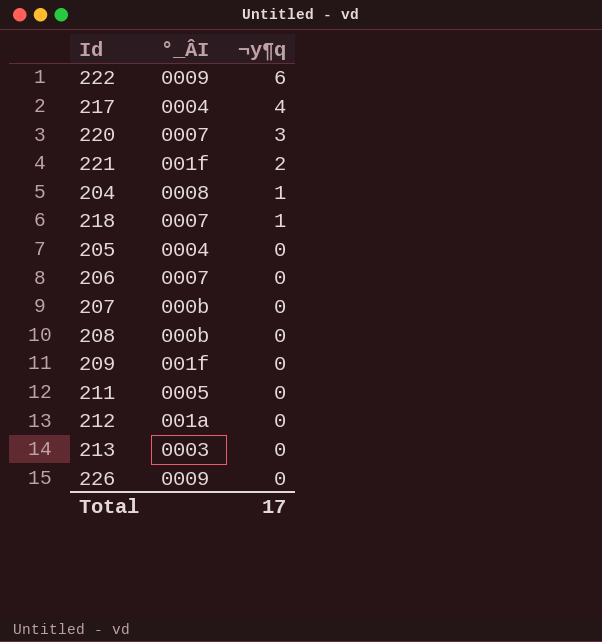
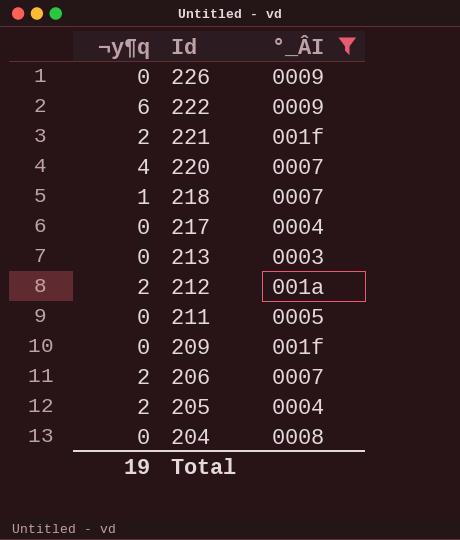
filter: none -> °_ÂI != 000b
row order: ¬y¶q descending -> Id descending
column ¬y¶q | position: 3 -> 1
220 | ¬y¶q: 3 -> 4
217 | ¬y¶q: 4 -> 0
212 | ¬y¶q: 0 -> 2
206 | ¬y¶q: 0 -> 2
205 | ¬y¶q: 0 -> 2
204 | ¬y¶q: 1 -> 0
Total | ¬y¶q: 17 -> 19

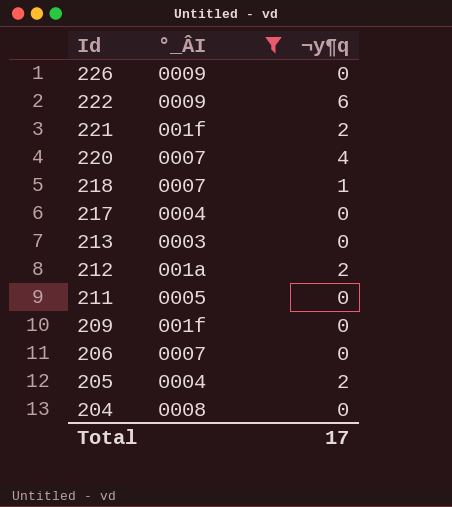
column ¬y¶q | position: 1 -> 3
206 | ¬y¶q: 2 -> 0
Total | ¬y¶q: 19 -> 17

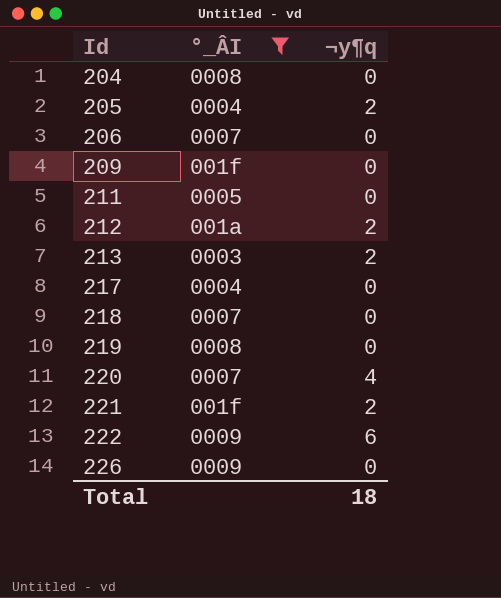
row order: Id descending -> Id ascending
213 | ¬y¶q: 0 -> 2
218 | ¬y¶q: 1 -> 0
row 219: none -> 0008 | 0
Total | ¬y¶q: 17 -> 18

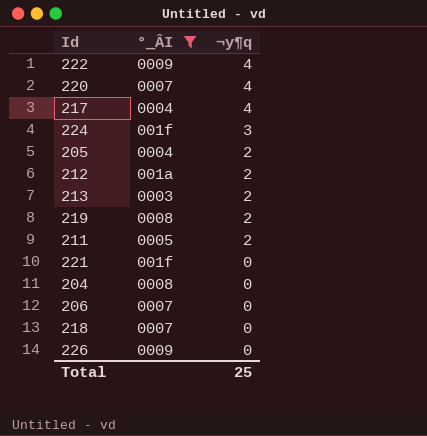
row order: Id ascending -> ¬y¶q descending
row 209: 001f | 0 -> none
222 | ¬y¶q: 6 -> 4
217 | ¬y¶q: 0 -> 4
row 224: none -> 001f | 3
219 | ¬y¶q: 0 -> 2
211 | ¬y¶q: 0 -> 2
221 | ¬y¶q: 2 -> 0
Total | ¬y¶q: 18 -> 25

